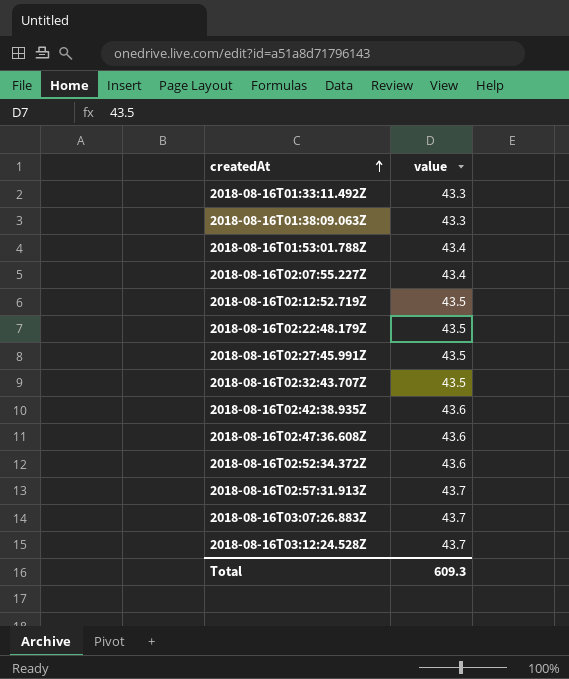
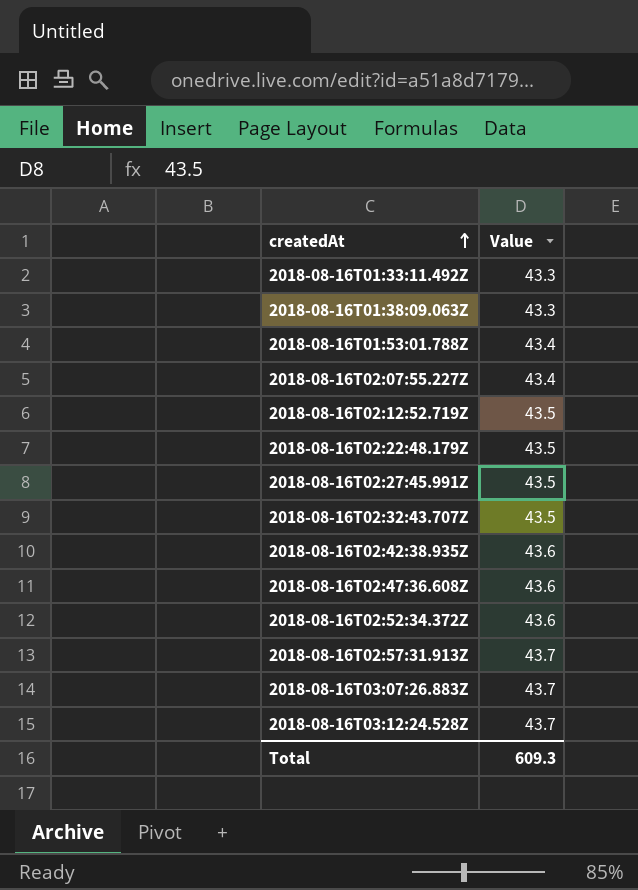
column name: value -> Value

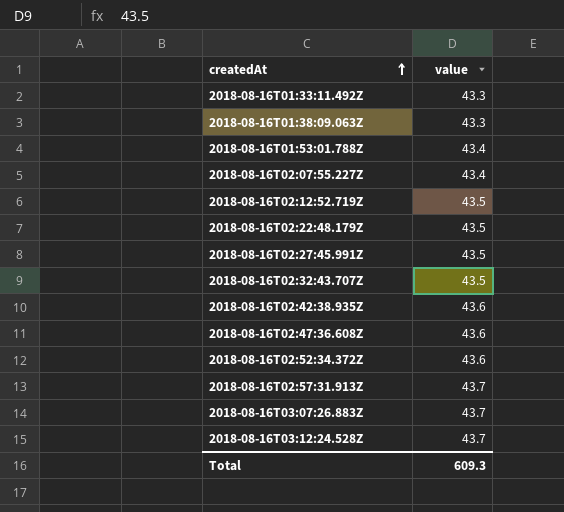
column name: Value -> value

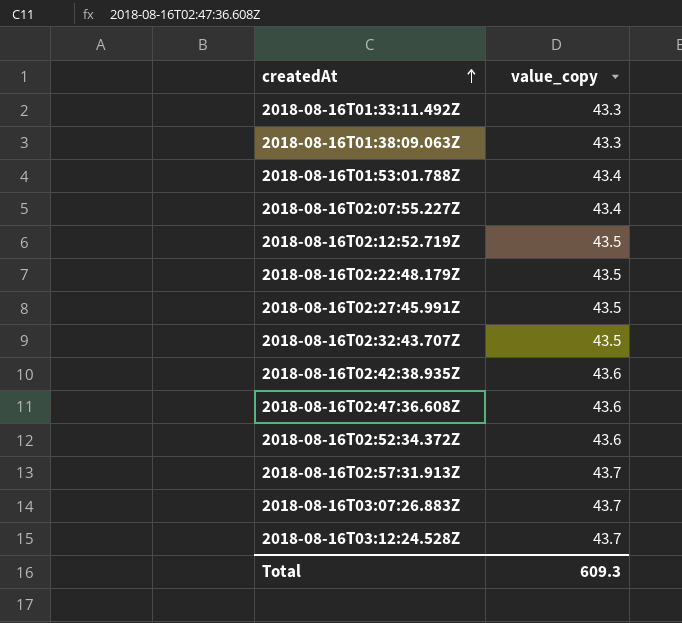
column name: value -> value_copy

